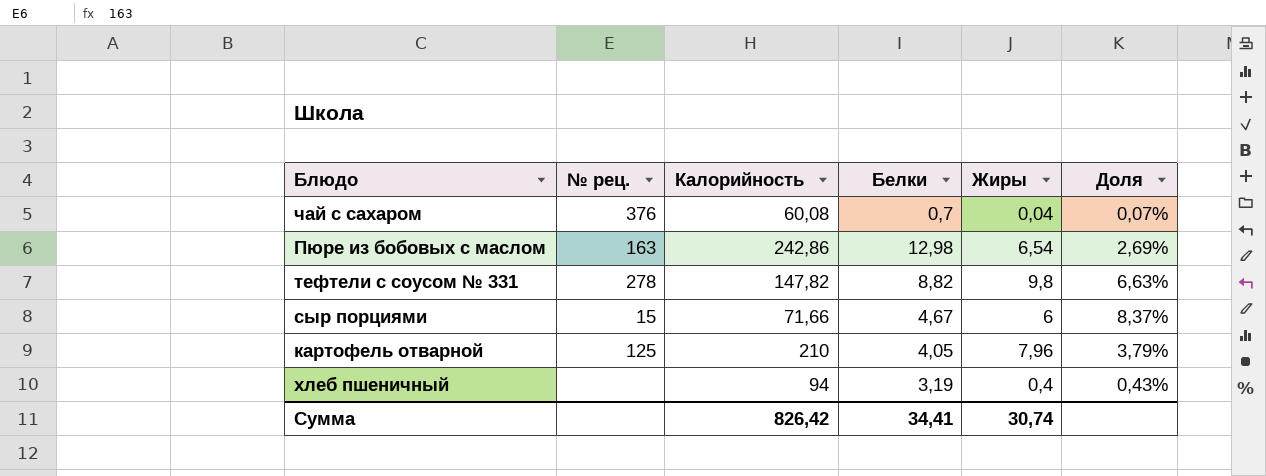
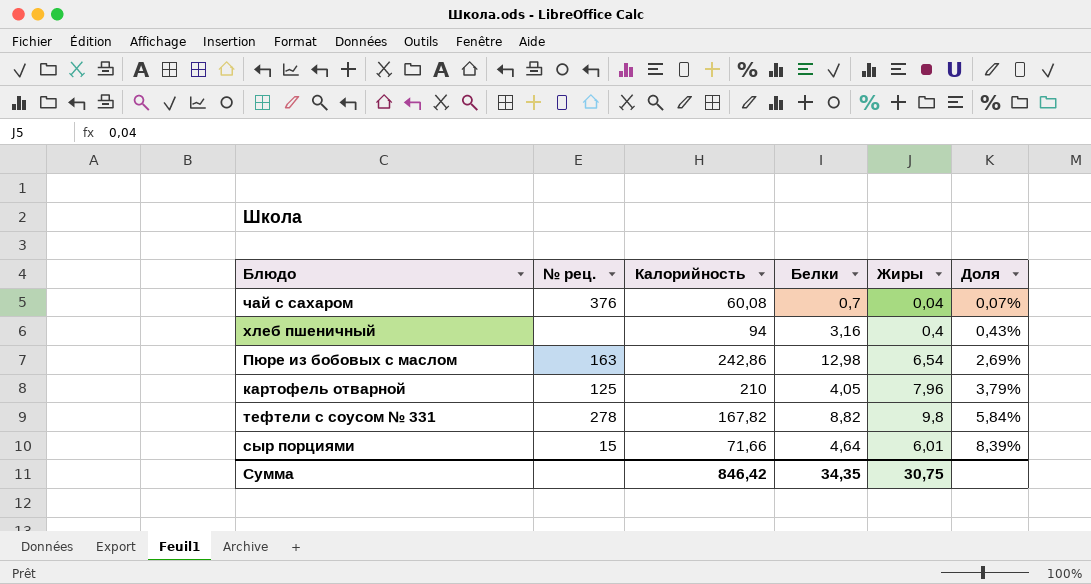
row order: none -> Доля ascending
хлеб пшеничный | Белки: 3,19 -> 3,16
тефтели с соусом № 331 | Калорийность: 147,82 -> 167,82
тефтели с соусом № 331 | Доля: 6,63% -> 5,84%
сыр порциями | Белки: 4,67 -> 4,64
сыр порциями | Жиры: 6 -> 6,01
сыр порциями | Доля: 8,37% -> 8,39%
Сумма | Калорийность: 826,42 -> 846,42
Сумма | Белки: 34,41 -> 34,35
Сумма | Жиры: 30,74 -> 30,75

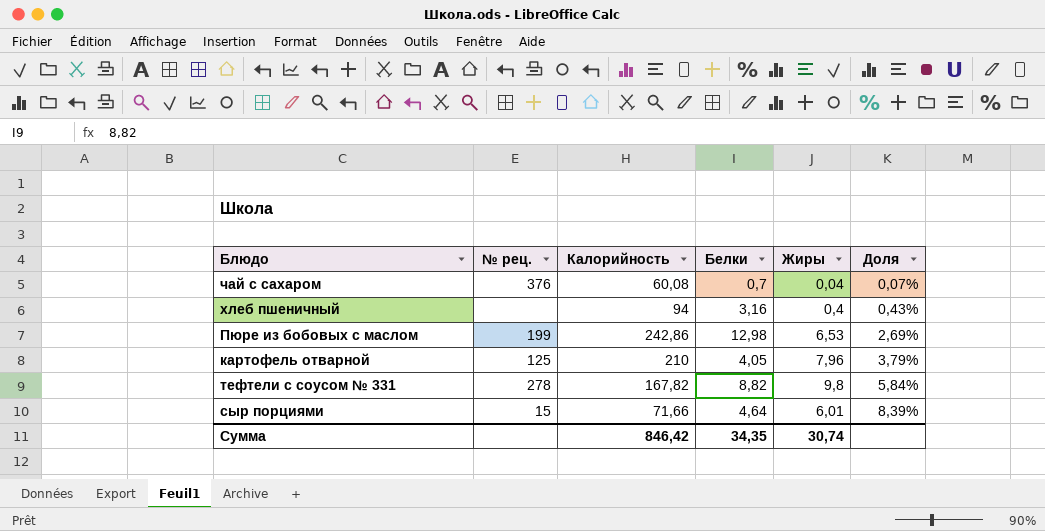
Пюре из бобовых с маслом | № рец.: 163 -> 199
Пюре из бобовых с маслом | Жиры: 6,54 -> 6,53
Сумма | Жиры: 30,75 -> 30,74

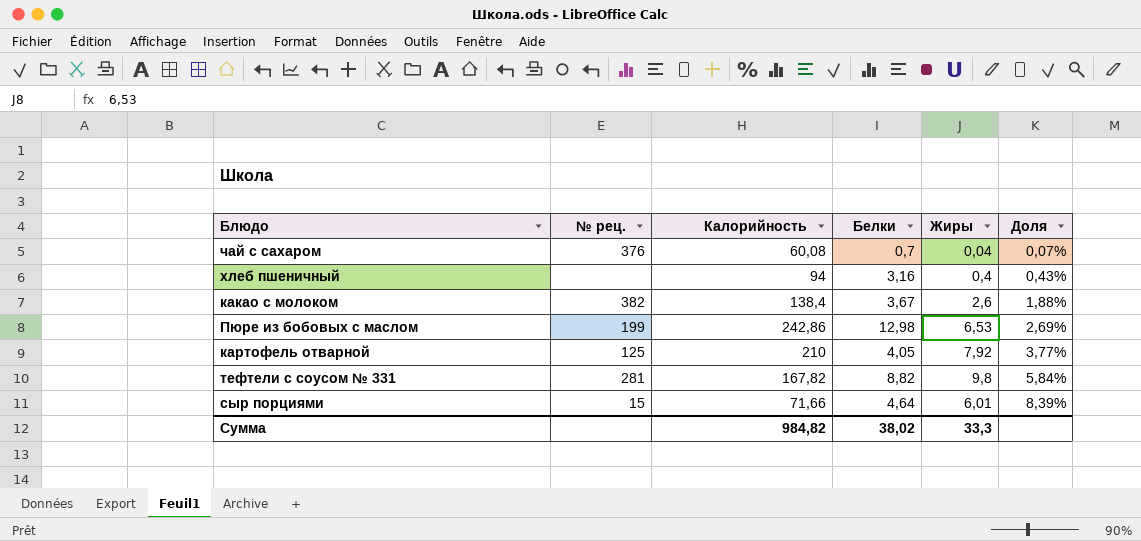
row какао с молоком: none -> 382 | 138,4 | 3,67 | 2,6 | 1,88%
картофель отварной | Жиры: 7,96 -> 7,92
картофель отварной | Доля: 3,79% -> 3,77%
тефтели с соусом № 331 | № рец.: 278 -> 281
Сумма | Калорийность: 846,42 -> 984,82
Сумма | Белки: 34,35 -> 38,02
Сумма | Жиры: 30,74 -> 33,3

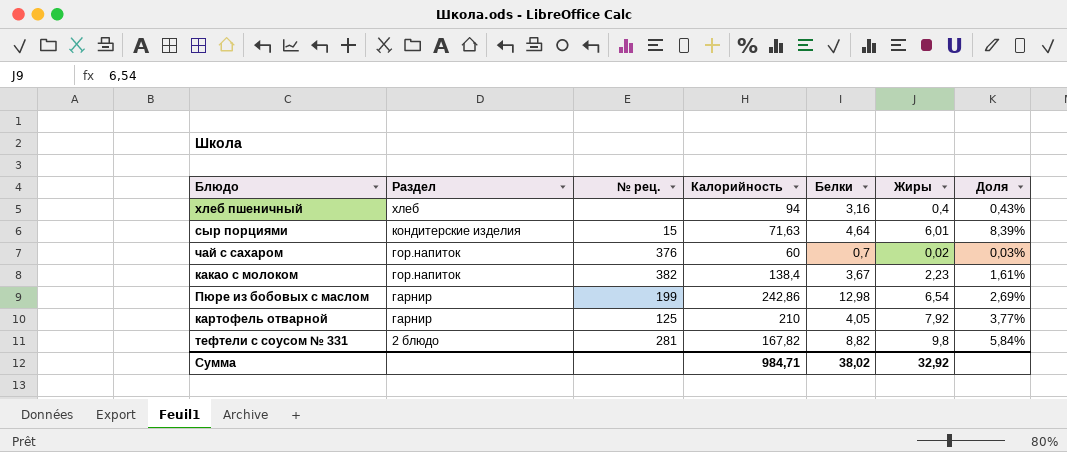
row order: Доля ascending -> Раздел descending
column Раздел | position: none -> 2
сыр порциями | Калорийность: 71,66 -> 71,63
чай с сахаром | Калорийность: 60,08 -> 60
чай с сахаром | Жиры: 0,04 -> 0,02
чай с сахаром | Доля: 0,07% -> 0,03%
какао с молоком | Жиры: 2,6 -> 2,23
какао с молоком | Доля: 1,88% -> 1,61%
Пюре из бобовых с маслом | Жиры: 6,53 -> 6,54
Сумма | Калорийность: 984,82 -> 984,71
Сумма | Жиры: 33,3 -> 32,92

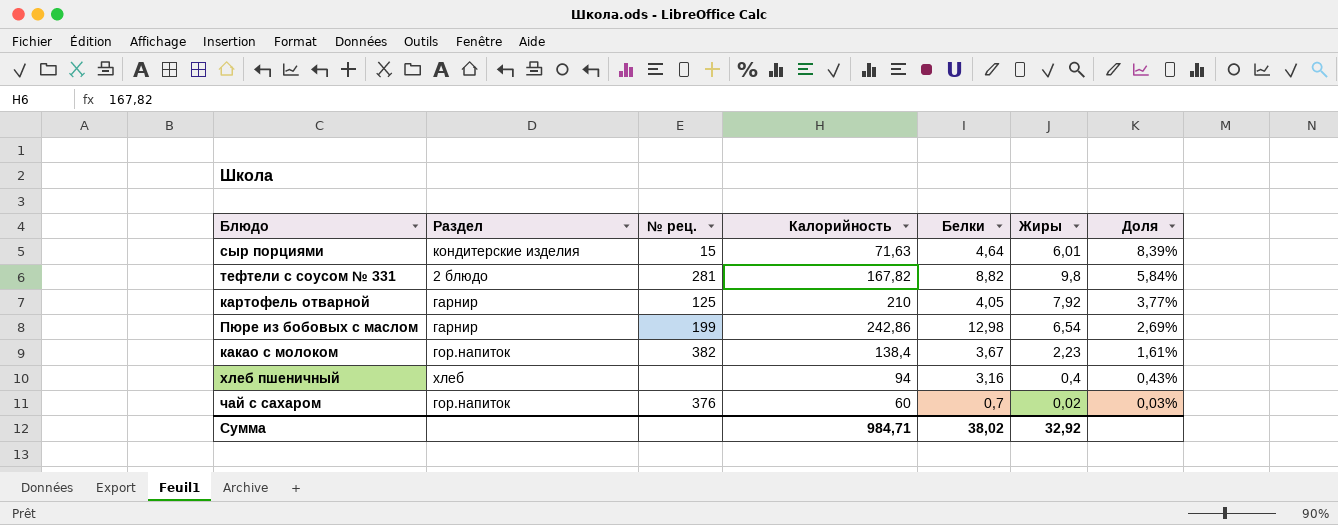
row order: Раздел descending -> Доля descending

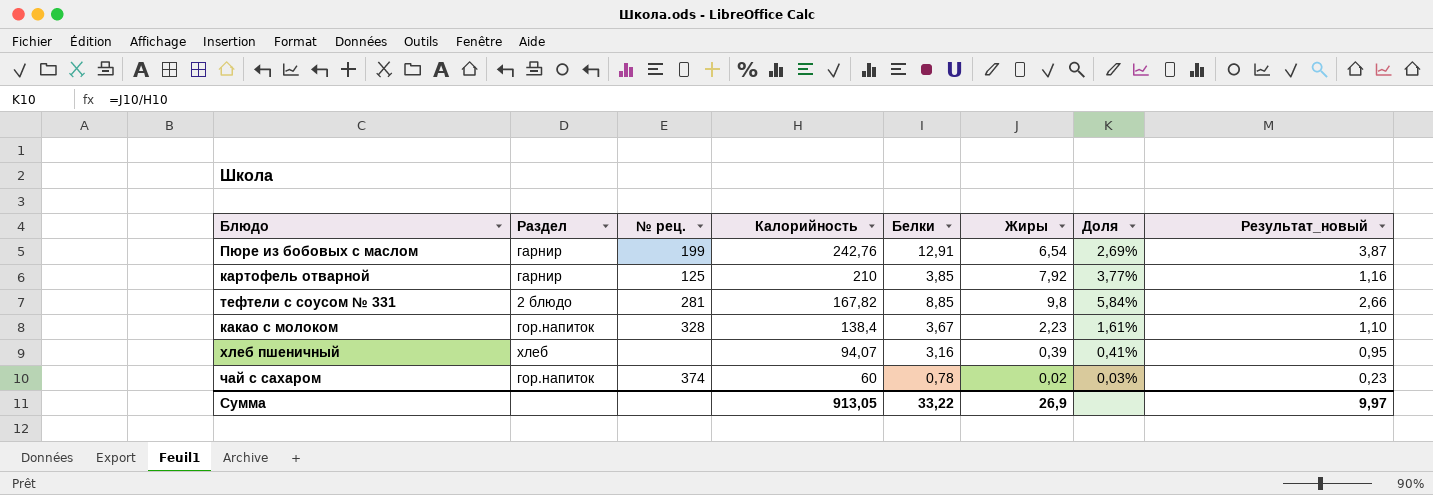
row order: Доля descending -> Калорийность descending
column Результат_новый | formula: none -> [Белки] * 0,3
row сыр порциями: кондитерские изделия | 15 | 71,63 | 4,64 | 6,01 | 8,39% -> none
Пюре из бобовых с маслом | Калорийность: 242,86 -> 242,76
Пюре из бобовых с маслом | Белки: 12,98 -> 12,91
картофель отварной | Белки: 4,05 -> 3,85
тефтели с соусом № 331 | Белки: 8,82 -> 8,85
какао с молоком | № рец.: 382 -> 328
хлеб пшеничный | Калорийность: 94 -> 94,07
хлеб пшеничный | Жиры: 0,4 -> 0,39
хлеб пшеничный | Доля: 0,43% -> 0,41%
чай с сахаром | № рец.: 376 -> 374
чай с сахаром | Белки: 0,7 -> 0,78
Сумма | Калорийность: 984,71 -> 913,05
Сумма | Белки: 38,02 -> 33,22
Сумма | Жиры: 32,92 -> 26,9

